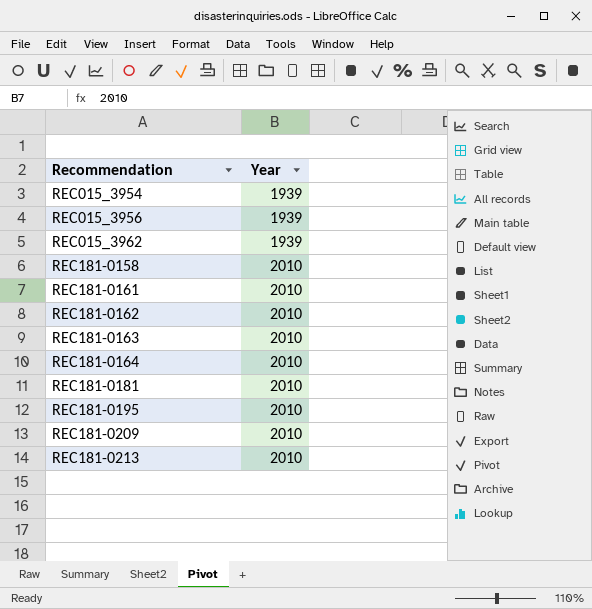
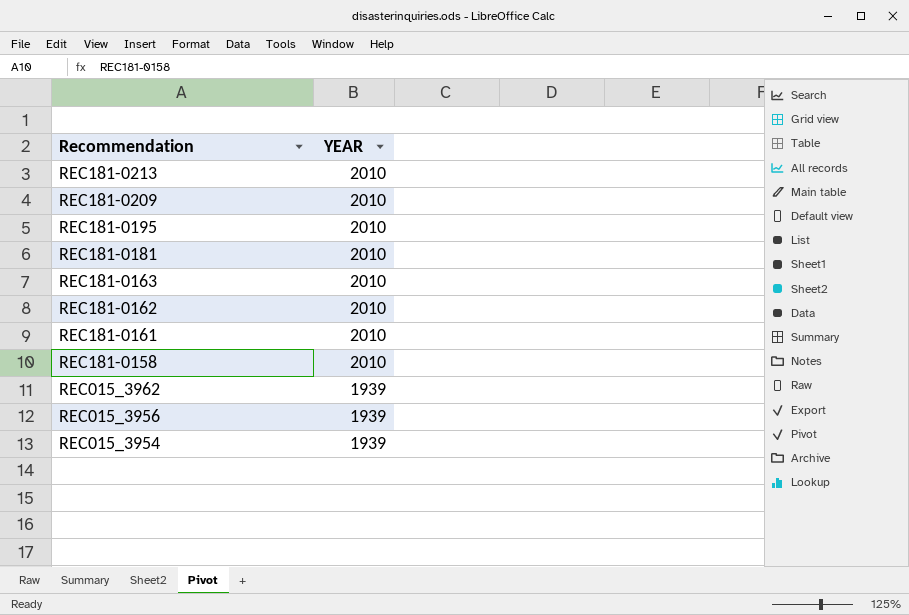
row order: Recommendation ascending -> Recommendation descending
column name: Year -> YEAR
row REC181-0164: 2010 -> none

